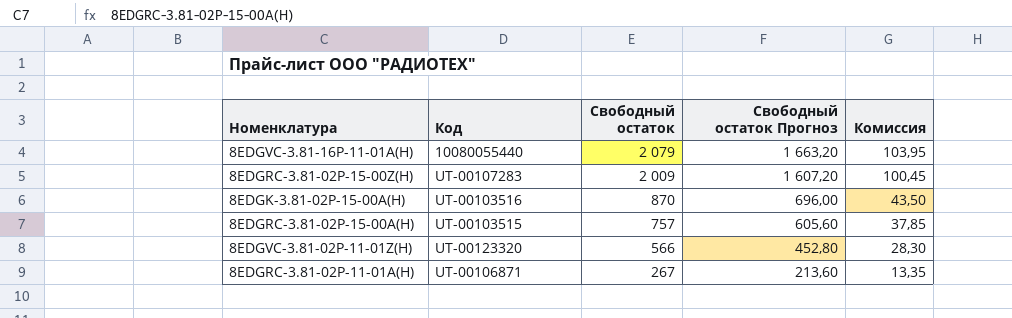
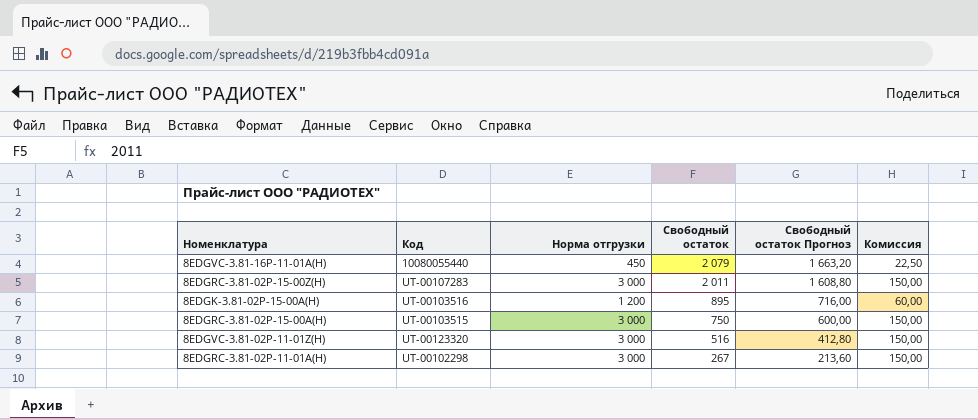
column Норма отгрузки | position: none -> 3
column Комиссия | formula: [Свободный остаток] * 0,05 -> [Норма отгрузки] * 0,05
8EDGRC-3.81-02P-15-00Z(H) | Свободный остаток: 2 009 -> 2 011
8EDGRC-3.81-02P-15-00Z(H) | Свободный остаток Прогноз: 1 607,20 -> 1 608,80
8EDGK-3.81-02P-15-00A(H) | Свободный остаток: 870 -> 895
8EDGK-3.81-02P-15-00A(H) | Свободный остаток Прогноз: 696,00 -> 716,00
8EDGRC-3.81-02P-15-00A(H) | Свободный остаток: 757 -> 750
8EDGRC-3.81-02P-15-00A(H) | Свободный остаток Прогноз: 605,60 -> 600,00
8EDGVC-3.81-02P-11-01Z(H) | Свободный остаток: 566 -> 516
8EDGVC-3.81-02P-11-01Z(H) | Свободный остаток Прогноз: 452,80 -> 412,80
8EDGRC-3.81-02P-11-01A(H) | Код: UT-00106871 -> UT-00102298

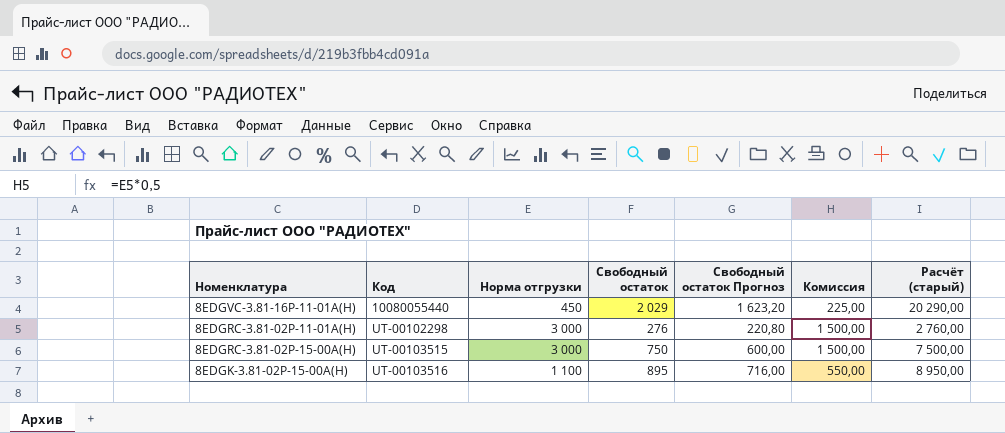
row order: Свободный остаток descending -> Код ascending
column Комиссия | formula: [Норма отгрузки] * 0,05 -> [Норма отгрузки] * 0,5
column Расчёт (старый) | formula: none -> [Свободный остаток] * 10
row 8EDGRC-3.81-02P-15-00Z(H): UT-00107283 | 3 000 | 2 011 | 1 608,80 | 150,00 -> none
row 8EDGVC-3.81-02P-11-01Z(H): UT-00123320 | 3 000 | 516 | 412,80 | 150,00 -> none
8EDGVC-3.81-16P-11-01A(H) | Свободный остаток: 2 079 -> 2 029
8EDGVC-3.81-16P-11-01A(H) | Свободный остаток Прогноз: 1 663,20 -> 1 623,20
8EDGRC-3.81-02P-11-01A(H) | Свободный остаток: 267 -> 276
8EDGRC-3.81-02P-11-01A(H) | Свободный остаток Прогноз: 213,60 -> 220,80
8EDGK-3.81-02P-15-00A(H) | Норма отгрузки: 1 200 -> 1 100

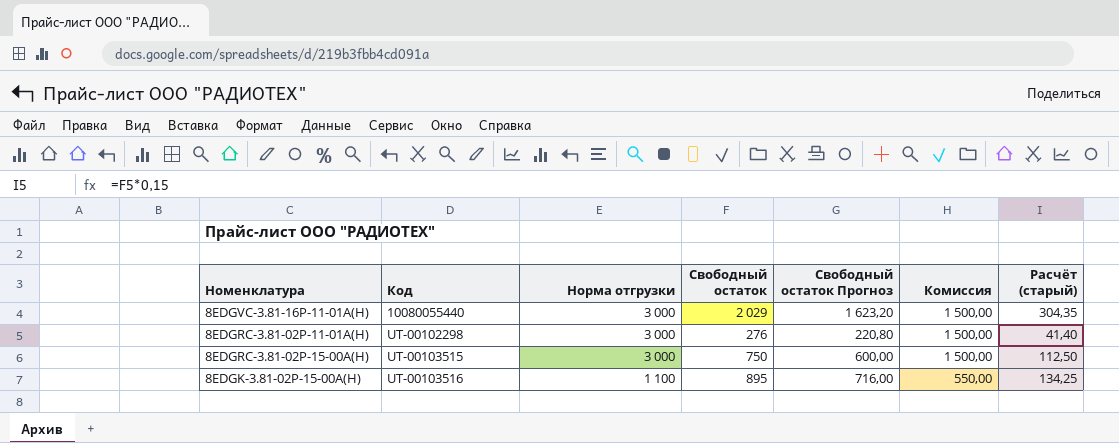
column Расчёт (старый) | formula: [Свободный остаток] * 10 -> [Свободный остаток] * 0,15
8EDGVC-3.81-16P-11-01A(H) | Норма отгрузки: 450 -> 3 000
8EDGVC-3.81-16P-11-01A(H) | Комиссия: 225,00 -> 1 500,00

